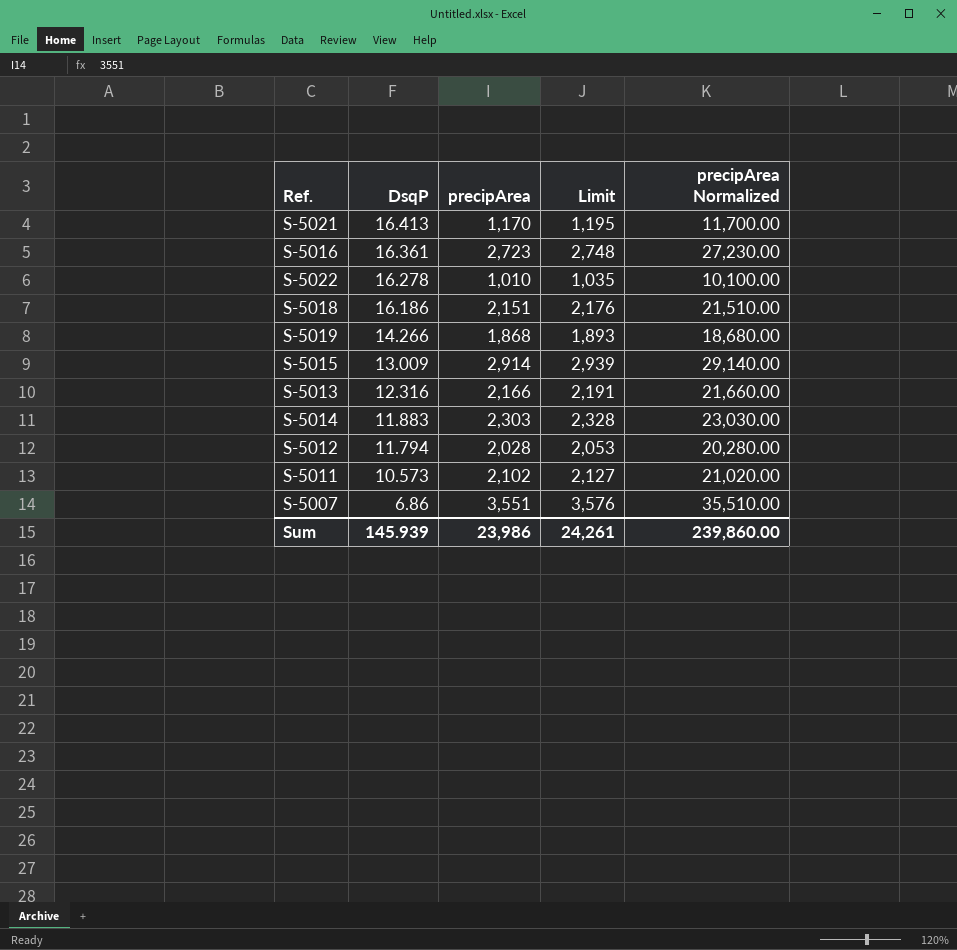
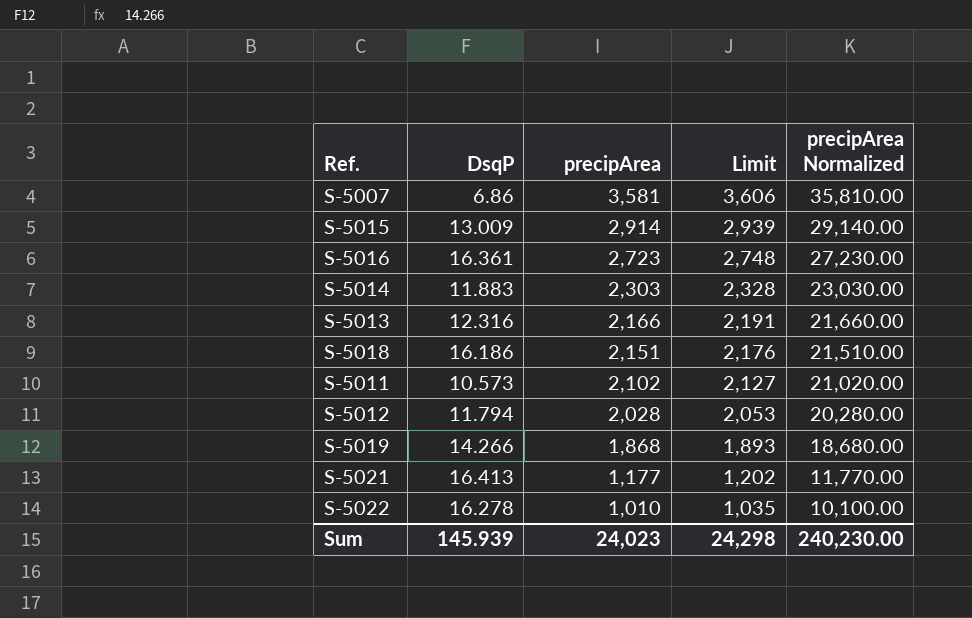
row order: DsqP descending -> precipArea descending
S-5007 | precipArea: 3,551 -> 3,581
S-5007 | Limit: 3,576 -> 3,606
S-5007 | precipArea Normalized: 35,510.00 -> 35,810.00
S-5021 | precipArea: 1,170 -> 1,177
S-5021 | Limit: 1,195 -> 1,202
S-5021 | precipArea Normalized: 11,700.00 -> 11,770.00
Sum | precipArea: 23,986 -> 24,023
Sum | Limit: 24,261 -> 24,298
Sum | precipArea Normalized: 239,860.00 -> 240,230.00

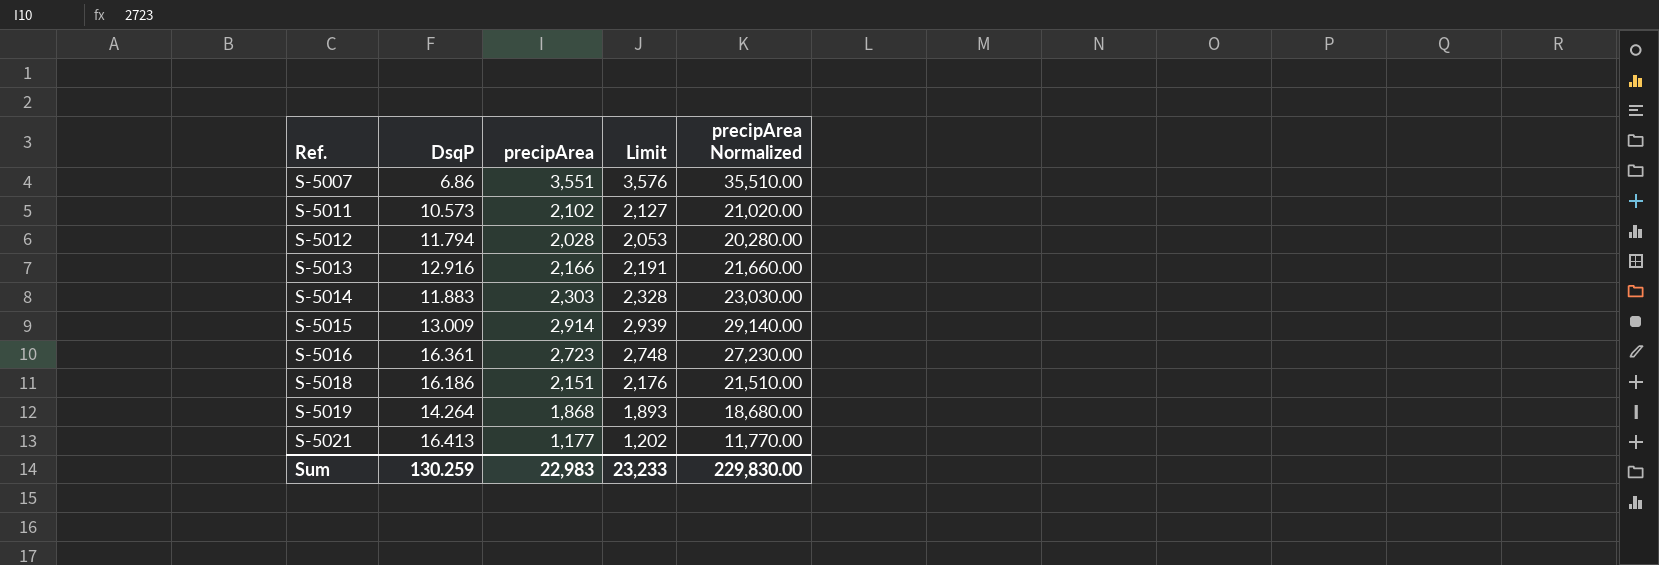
row order: precipArea descending -> Ref. ascending
row S-5022: 16.278 | 1,010 | 1,035 | 10,100.00 -> none
S-5007 | precipArea: 3,581 -> 3,551
S-5007 | Limit: 3,606 -> 3,576
S-5007 | precipArea Normalized: 35,810.00 -> 35,510.00
S-5013 | DsqP: 12.316 -> 12.916
S-5019 | DsqP: 14.266 -> 14.264
Sum | DsqP: 145.939 -> 130.259
Sum | precipArea: 24,023 -> 22,983
Sum | Limit: 24,298 -> 23,233
Sum | precipArea Normalized: 240,230.00 -> 229,830.00

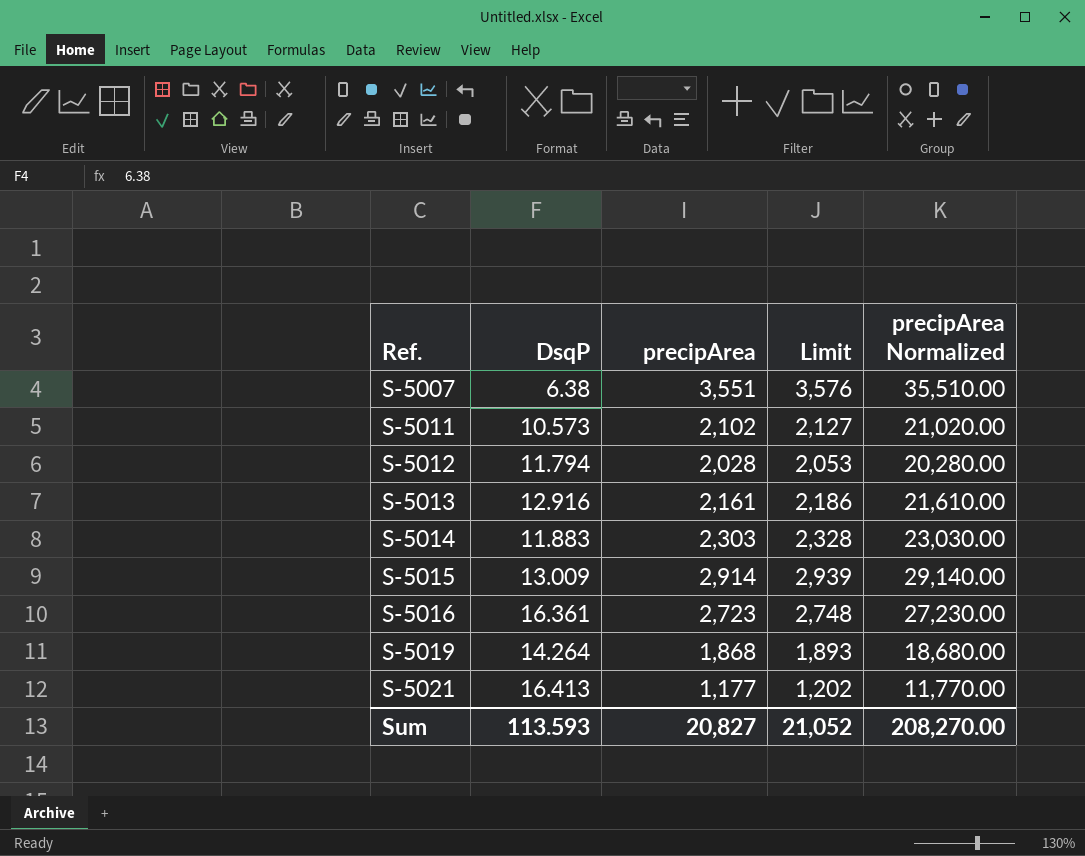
row S-5018: 16.186 | 2,151 | 2,176 | 21,510.00 -> none
S-5007 | DsqP: 6.86 -> 6.38
S-5013 | precipArea: 2,166 -> 2,161
S-5013 | Limit: 2,191 -> 2,186
S-5013 | precipArea Normalized: 21,660.00 -> 21,610.00
Sum | DsqP: 130.259 -> 113.593
Sum | precipArea: 22,983 -> 20,827
Sum | Limit: 23,233 -> 21,052
Sum | precipArea Normalized: 229,830.00 -> 208,270.00

